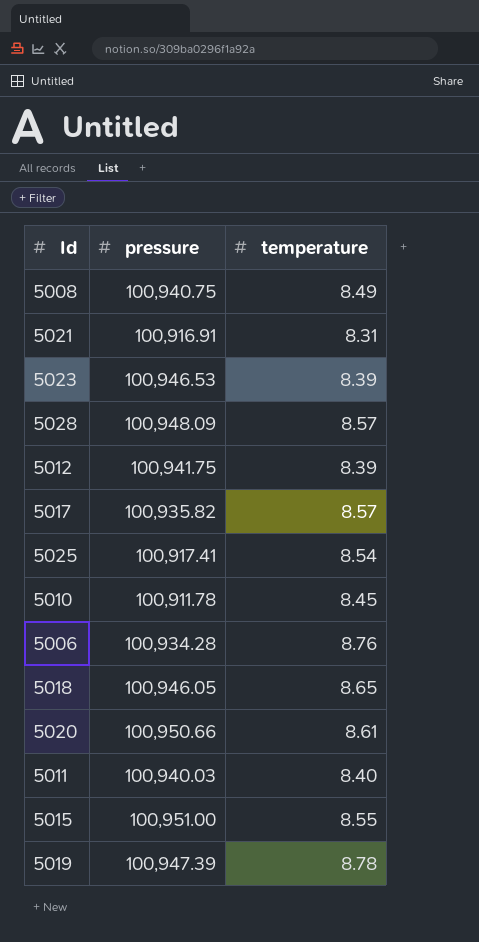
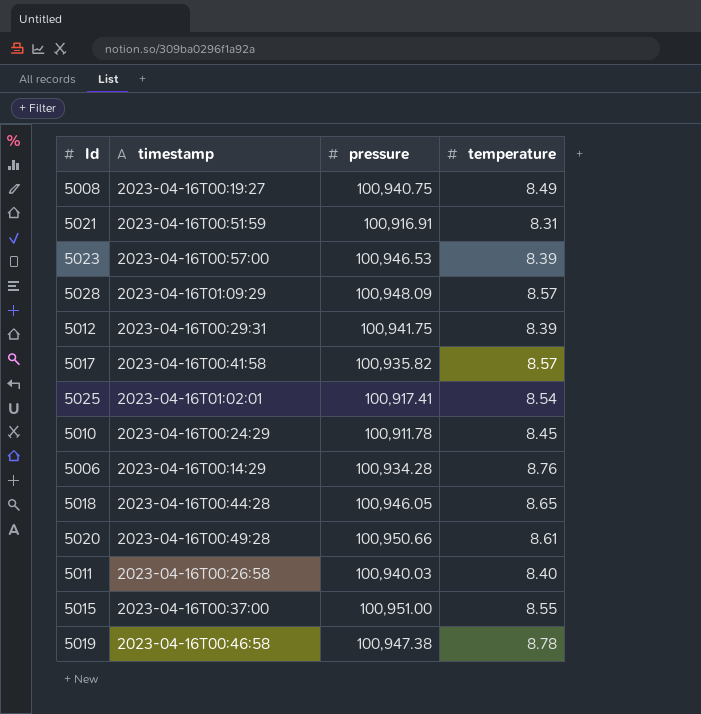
column timestamp | position: none -> 2
5019 | pressure: 100,947.39 -> 100,947.38

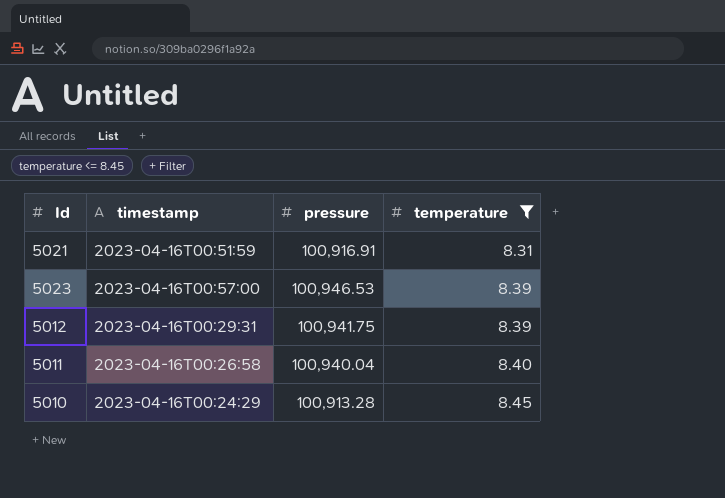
filter: none -> temperature <= 8.45
row order: none -> temperature ascending
5011 | pressure: 100,940.03 -> 100,940.04
5010 | pressure: 100,911.78 -> 100,913.28

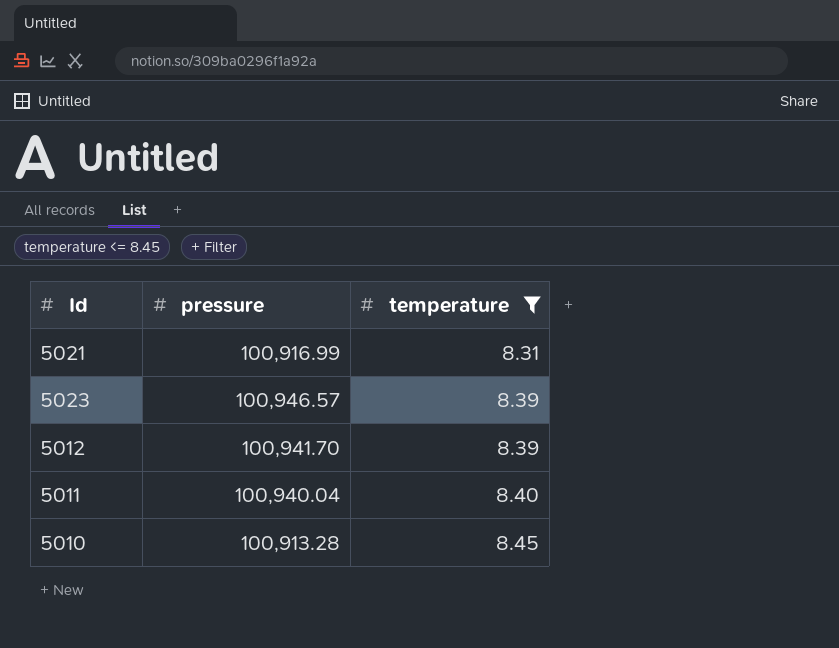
column timestamp | position: 2 -> none
5021 | pressure: 100,916.91 -> 100,916.99
5023 | pressure: 100,946.53 -> 100,946.57
5012 | pressure: 100,941.75 -> 100,941.70

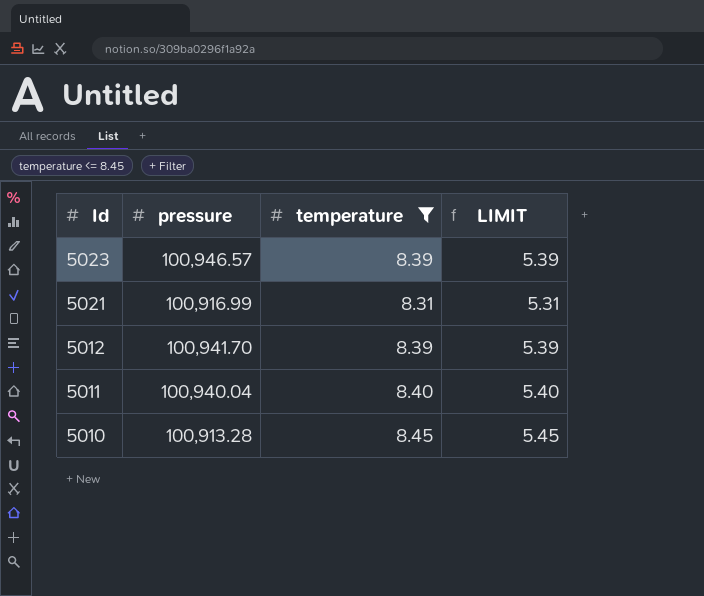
row order: temperature ascending -> Id descending
column LIMIT | formula: none -> [temperature] - 3

